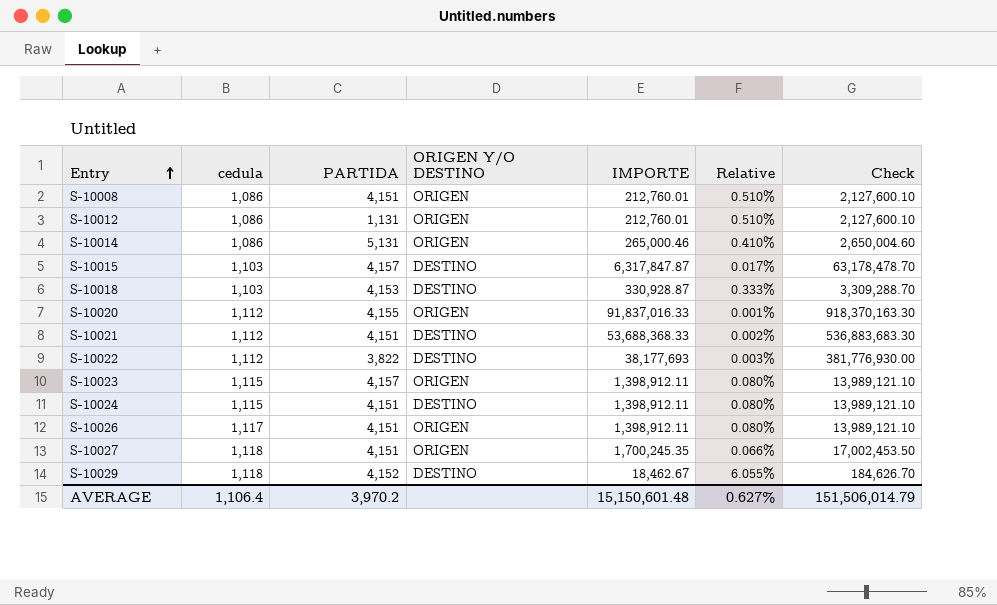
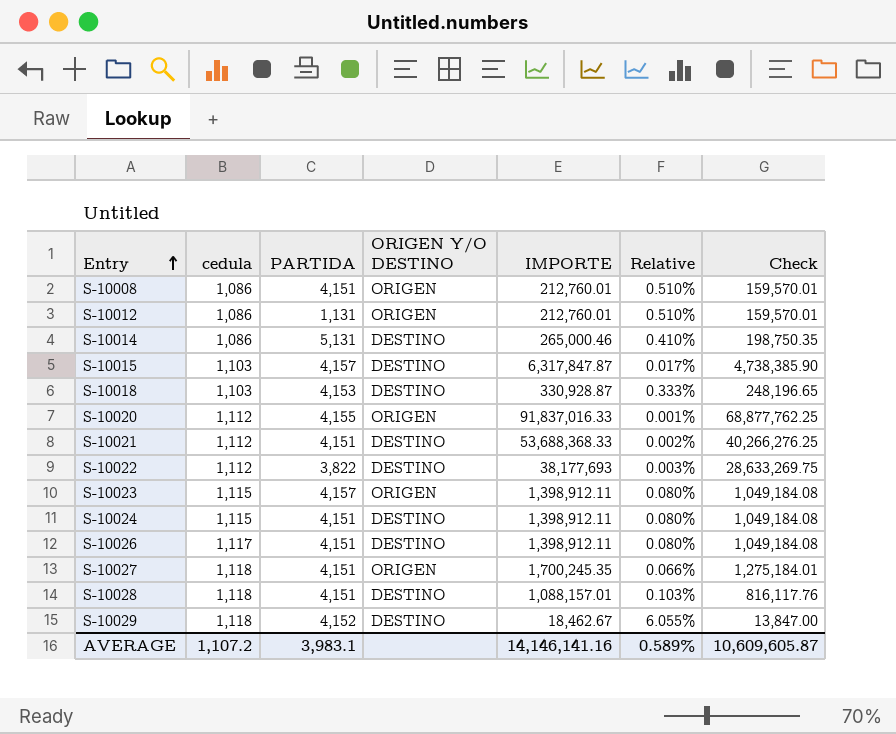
column Check | formula: [IMPORTE] * 10 -> [IMPORTE] * 0.75
S-10014 | ORIGEN Y/O DESTINO: ORIGEN -> DESTINO
S-10026 | ORIGEN Y/O DESTINO: ORIGEN -> DESTINO
row S-10028: none -> 1,118 | 4,151 | DESTINO | 1,088,157.01 | 0.103% | 816,117.76
AVERAGE | cedula: 1,106.4 -> 1,107.2
AVERAGE | PARTIDA: 3,970.2 -> 3,983.1
AVERAGE | IMPORTE: 15,150,601.48 -> 14,146,141.16
AVERAGE | Relative: 0.627% -> 0.589%
AVERAGE | Check: 151,506,014.79 -> 10,609,605.87

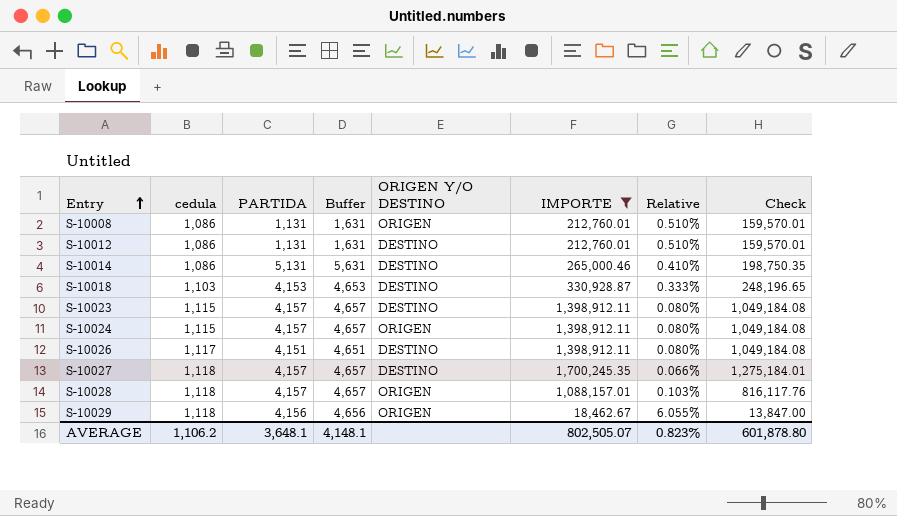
filter: none -> IMPORTE <= 1,700,245.35
column Buffer | formula: none -> [PARTIDA] + 500
S-10008 | PARTIDA: 4,151 -> 1,131
S-10012 | ORIGEN Y/O DESTINO: ORIGEN -> DESTINO
S-10023 | ORIGEN Y/O DESTINO: ORIGEN -> DESTINO
S-10024 | PARTIDA: 4,151 -> 4,157
S-10024 | ORIGEN Y/O DESTINO: DESTINO -> ORIGEN
S-10027 | PARTIDA: 4,151 -> 4,157
S-10027 | ORIGEN Y/O DESTINO: ORIGEN -> DESTINO
S-10028 | PARTIDA: 4,151 -> 4,157
S-10028 | ORIGEN Y/O DESTINO: DESTINO -> ORIGEN
S-10029 | PARTIDA: 4,152 -> 4,156
S-10029 | ORIGEN Y/O DESTINO: DESTINO -> ORIGEN
AVERAGE | cedula: 1,107.2 -> 1,106.2
AVERAGE | PARTIDA: 3,983.1 -> 3,648.1
AVERAGE | IMPORTE: 14,146,141.16 -> 802,505.07
AVERAGE | Relative: 0.589% -> 0.823%
AVERAGE | Check: 10,609,605.87 -> 601,878.80

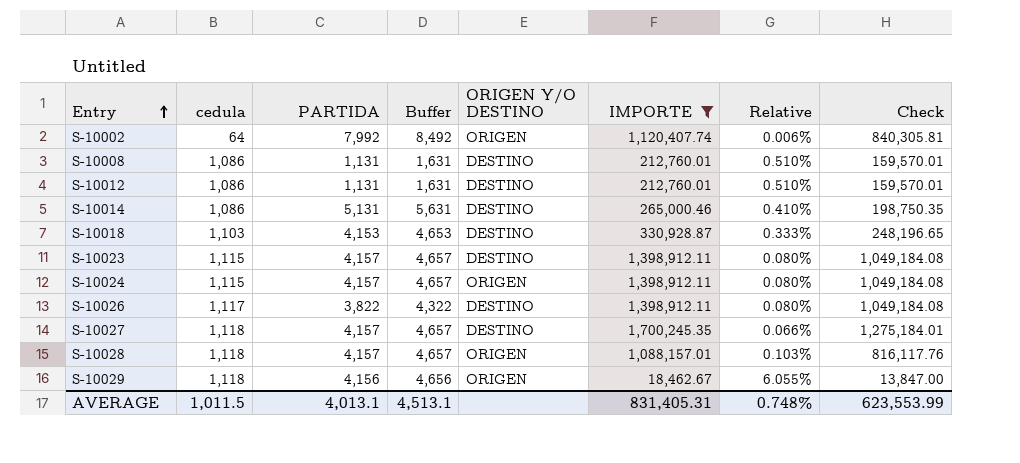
row S-10002: none -> 64 | 7,992 | 8,492 | ORIGEN | 1,120,407.74 | 0.006% | 840,305.81
S-10008 | ORIGEN Y/O DESTINO: ORIGEN -> DESTINO
S-10026 | PARTIDA: 4,151 -> 3,822
S-10026 | Buffer: 4,651 -> 4,322
AVERAGE | cedula: 1,106.2 -> 1,011.5
AVERAGE | PARTIDA: 3,648.1 -> 4,013.1
AVERAGE | Buffer: 4,148.1 -> 4,513.1
AVERAGE | IMPORTE: 802,505.07 -> 831,405.31
AVERAGE | Relative: 0.823% -> 0.748%
AVERAGE | Check: 601,878.80 -> 623,553.99

